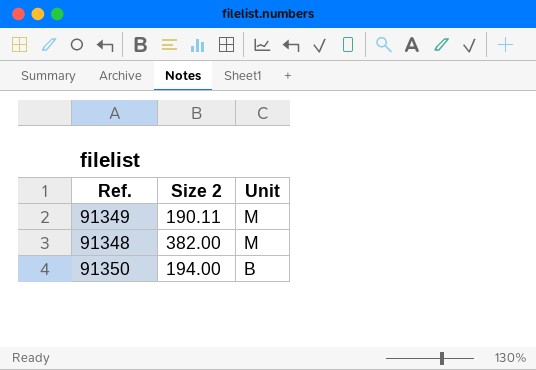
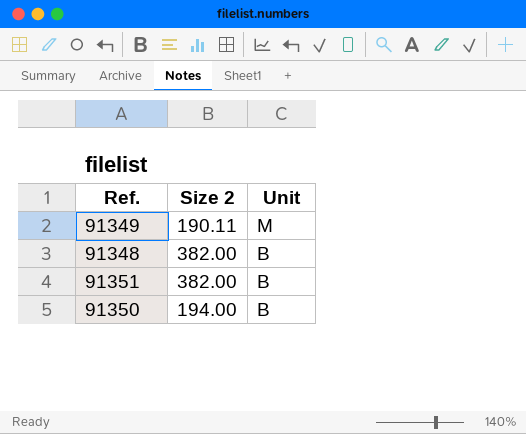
91348 | Unit: M -> B
row 91351: none -> 382.00 | B

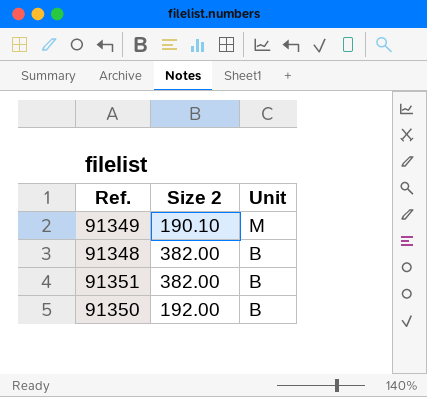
91349 | Size 2: 190.11 -> 190.10
91350 | Size 2: 194.00 -> 192.00

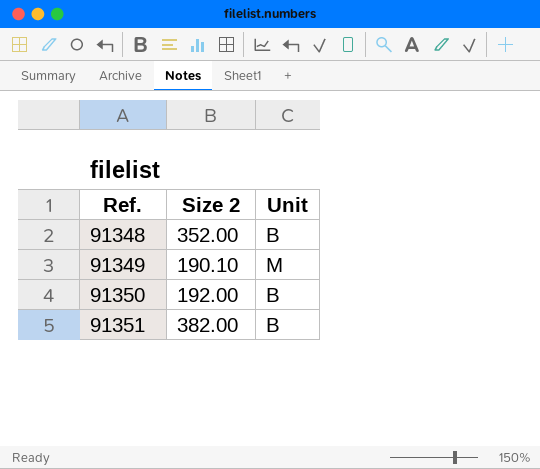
row order: Unit descending -> Ref. ascending
91348 | Size 2: 382.00 -> 352.00

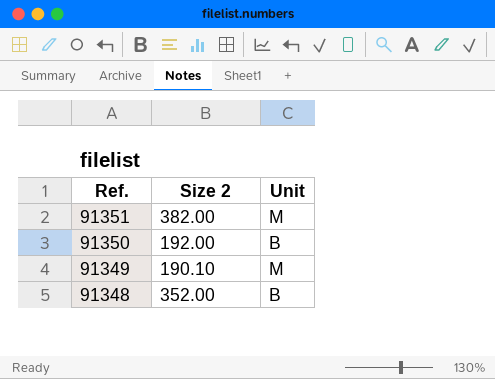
row order: Ref. ascending -> Ref. descending
91351 | Unit: B -> M

